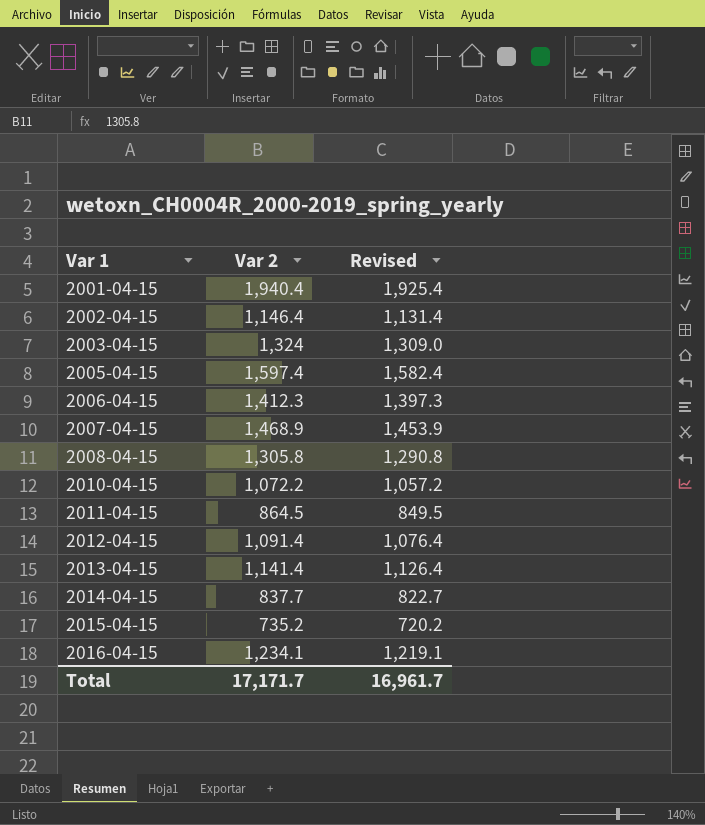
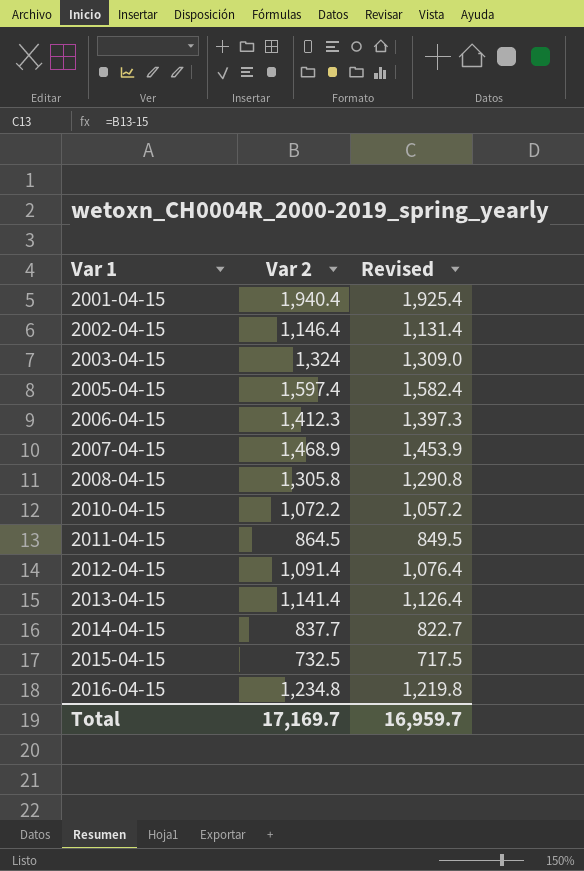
2015-04-15 | Var 2: 735.2 -> 732.5
2015-04-15 | Revised: 720.2 -> 717.5
2016-04-15 | Var 2: 1,234.1 -> 1,234.8
2016-04-15 | Revised: 1,219.1 -> 1,219.8
Total | Var 2: 17,171.7 -> 17,169.7
Total | Revised: 16,961.7 -> 16,959.7

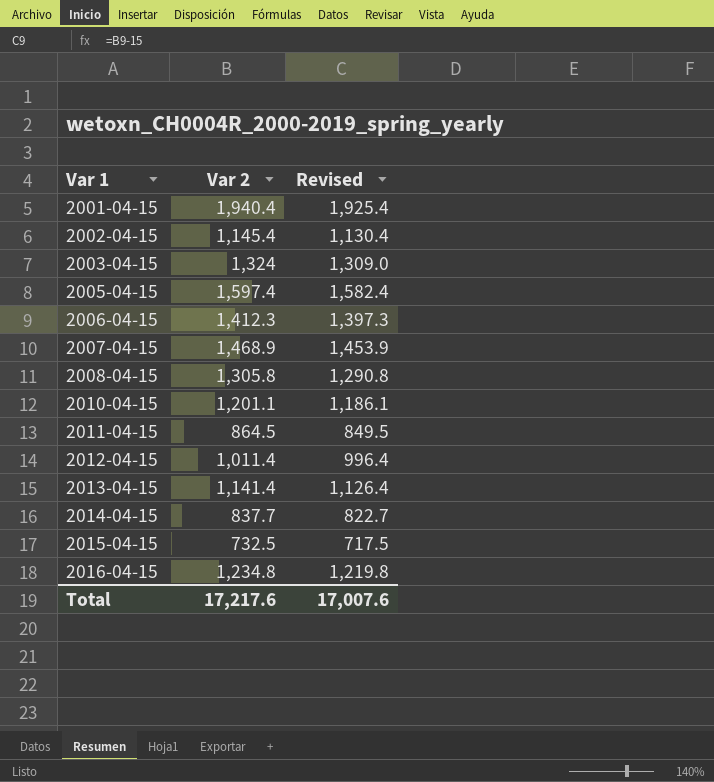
2002-04-15 | Var 2: 1,146.4 -> 1,145.4
2002-04-15 | Revised: 1,131.4 -> 1,130.4
2010-04-15 | Var 2: 1,072.2 -> 1,201.1
2010-04-15 | Revised: 1,057.2 -> 1,186.1
2012-04-15 | Var 2: 1,091.4 -> 1,011.4
2012-04-15 | Revised: 1,076.4 -> 996.4
Total | Var 2: 17,169.7 -> 17,217.6
Total | Revised: 16,959.7 -> 17,007.6

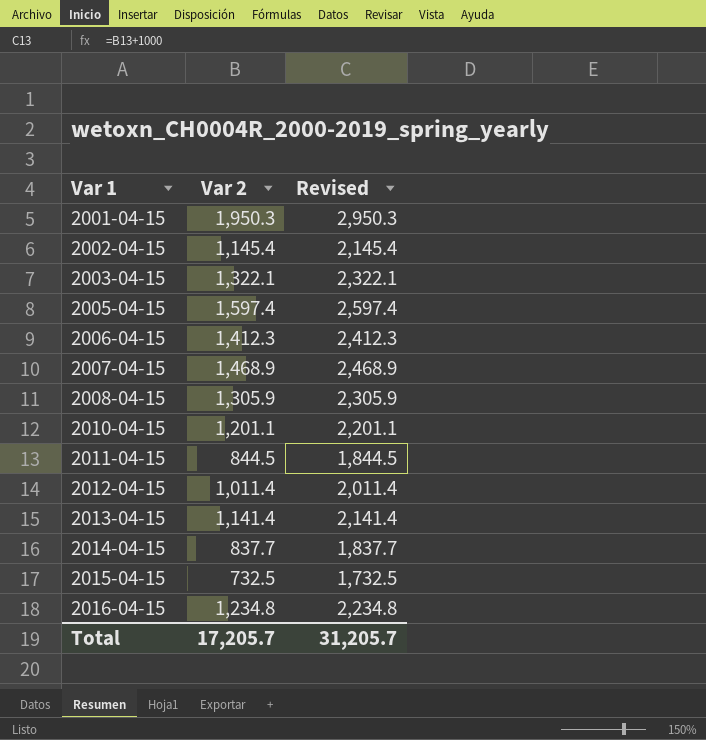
column Revised | formula: [Var 2] - 15 -> [Var 2] + 1000
2001-04-15 | Var 2: 1,940.4 -> 1,950.3
2003-04-15 | Var 2: 1,324 -> 1,322.1
2008-04-15 | Var 2: 1,305.8 -> 1,305.9
2011-04-15 | Var 2: 864.5 -> 844.5
Total | Var 2: 17,217.6 -> 17,205.7
Total | Revised: 17,007.6 -> 31,205.7

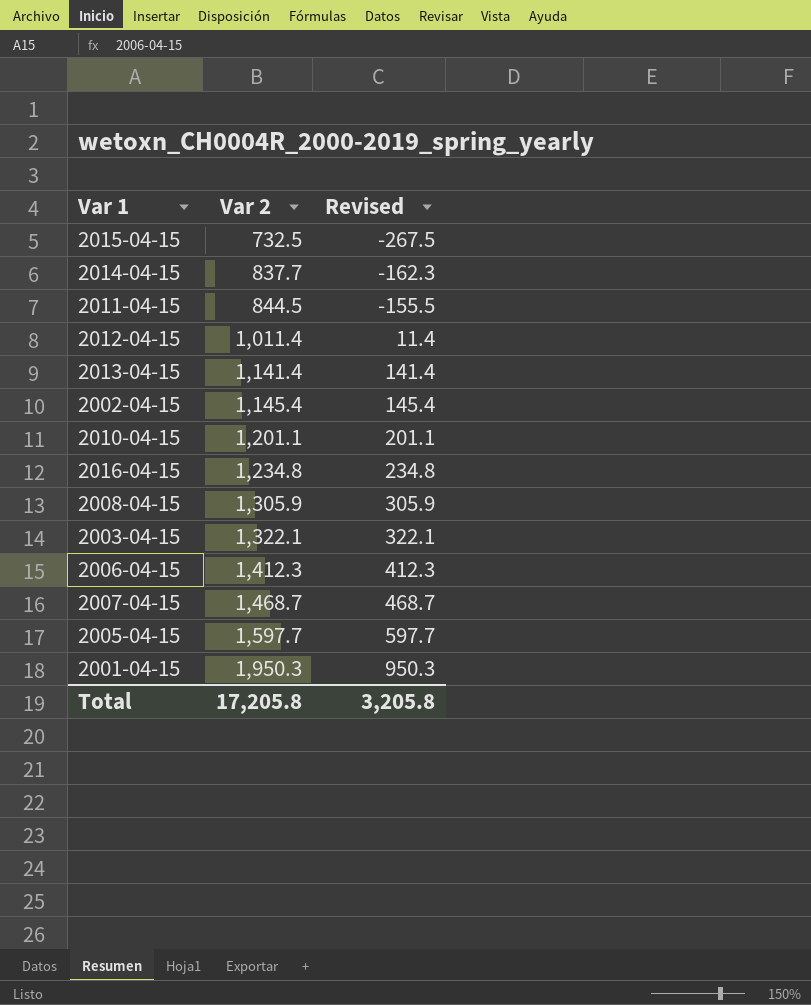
row order: Var 1 ascending -> Var 2 ascending
column Revised | formula: [Var 2] + 1000 -> [Var 2] - 1000
2007-04-15 | Var 2: 1,468.9 -> 1,468.7
2005-04-15 | Var 2: 1,597.4 -> 1,597.7
Total | Var 2: 17,205.7 -> 17,205.8
Total | Revised: 31,205.7 -> 3,205.8

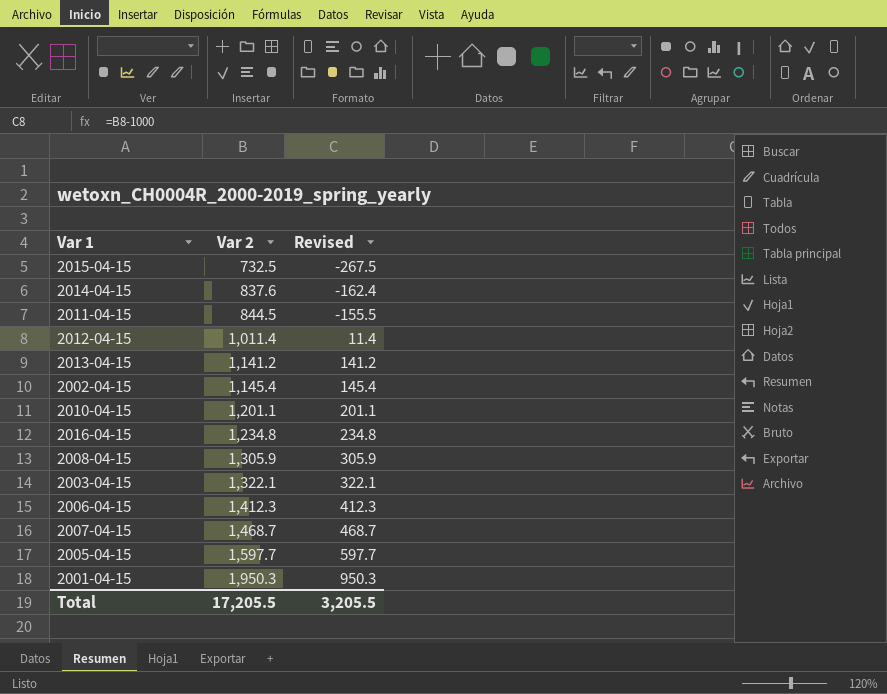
2014-04-15 | Var 2: 837.7 -> 837.6
2014-04-15 | Revised: -162.3 -> -162.4
2013-04-15 | Var 2: 1,141.4 -> 1,141.2
2013-04-15 | Revised: 141.4 -> 141.2
Total | Var 2: 17,205.8 -> 17,205.5
Total | Revised: 3,205.8 -> 3,205.5

